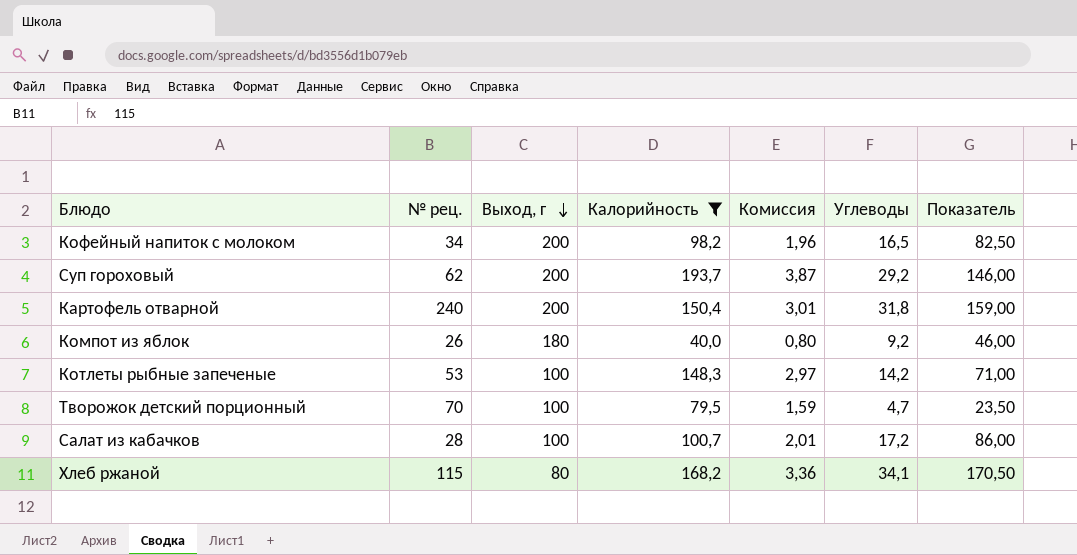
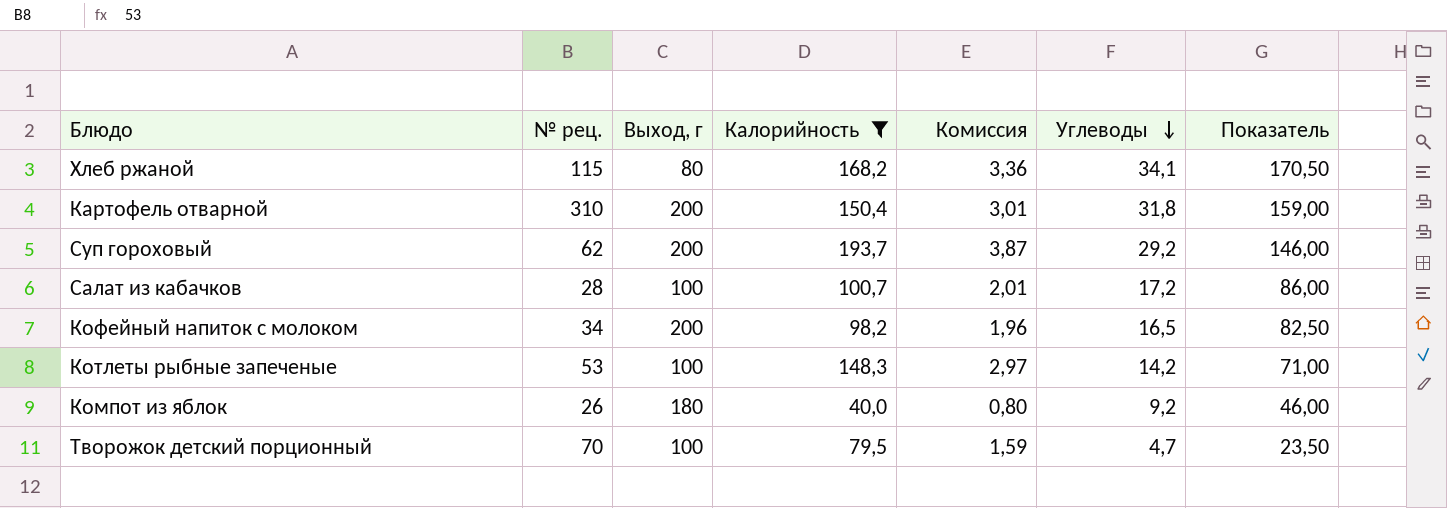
row order: Выход, г descending -> Углеводы descending
Картофель отварной | № рец.: 240 -> 310

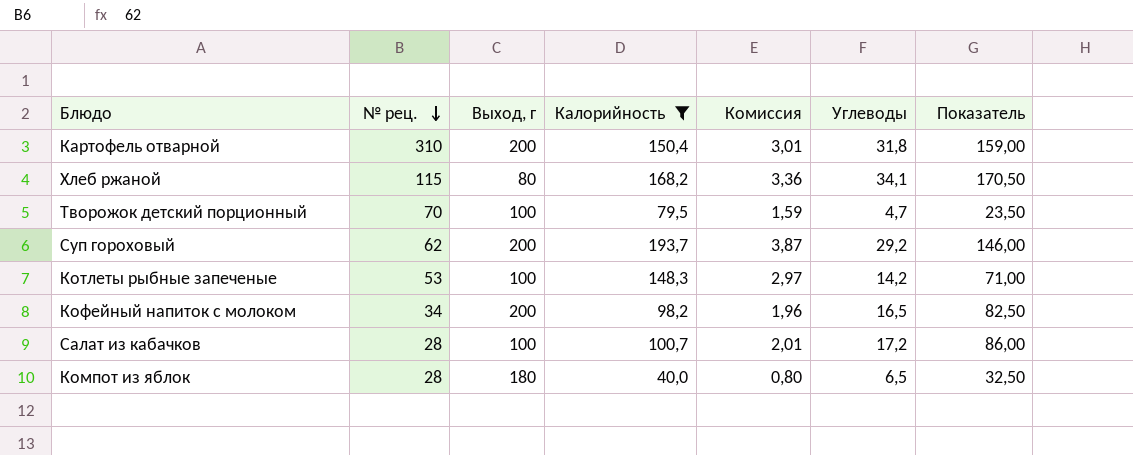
row order: Углеводы descending -> № рец. descending
Компот из яблок | № рец.: 26 -> 28
Компот из яблок | Углеводы: 9,2 -> 6,5
Компот из яблок | Показатель: 46,00 -> 32,50

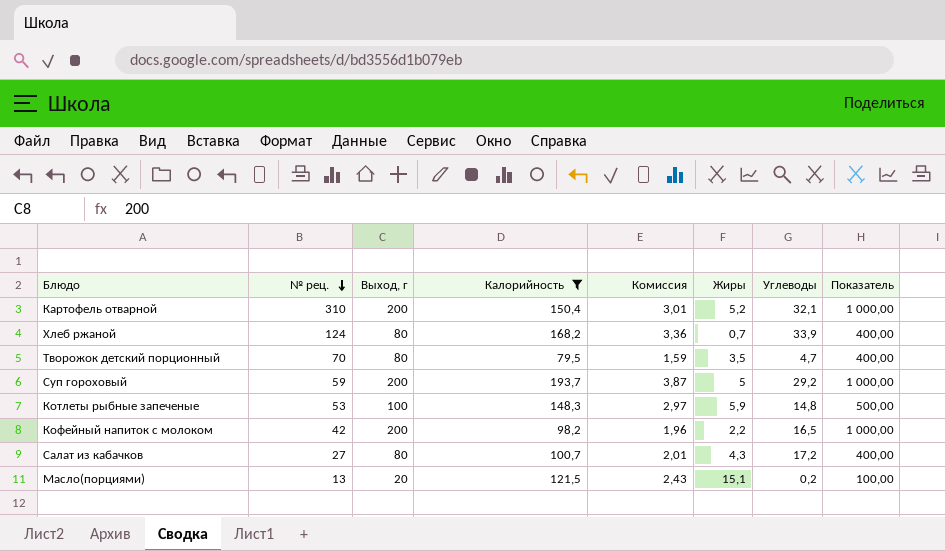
column Жиры | position: none -> 6
column Показатель | formula: [Углеводы] * 5 -> [Выход, г] * 5
row Компот из яблок: 28 | 180 | 40,0 | 0,80 | 6,5 | 32,50 -> none
Картофель отварной | Углеводы: 31,8 -> 32,1
Хлеб ржаной | № рец.: 115 -> 124
Хлеб ржаной | Углеводы: 34,1 -> 33,9
Творожок детский порционный | Выход, г: 100 -> 80
Суп гороховый | № рец.: 62 -> 59
Котлеты рыбные запеченые | Углеводы: 14,2 -> 14,8
Кофейный напиток с молоком | № рец.: 34 -> 42
Салат из кабачков | № рец.: 28 -> 27
Салат из кабачков | Выход, г: 100 -> 80
row Масло(порциями): none -> 13 | 20 | 121,5 | 2,43 | 15,1 | 0,2 | 100,00

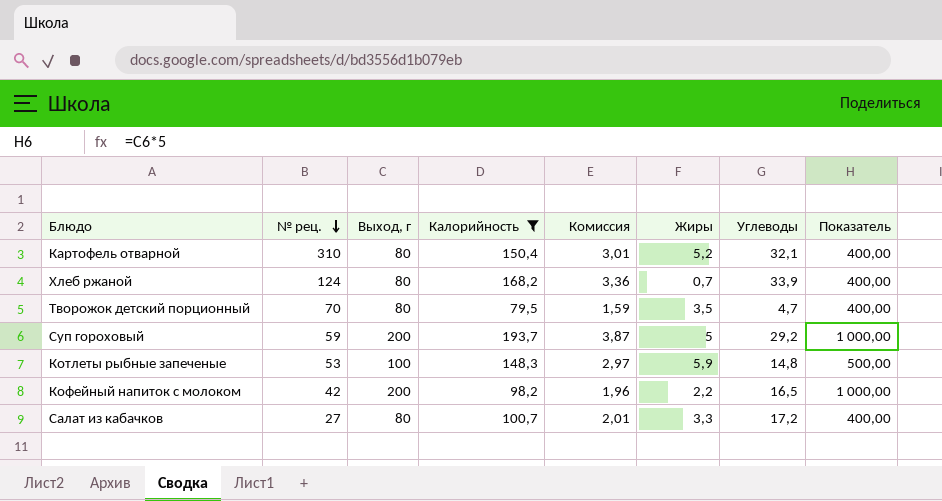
row Масло(порциями): 13 | 20 | 121,5 | 2,43 | 15,1 | 0,2 | 100,00 -> none
Картофель отварной | Выход, г: 200 -> 80
Картофель отварной | Показатель: 1 000,00 -> 400,00
Салат из кабачков | Жиры: 4,3 -> 3,3

